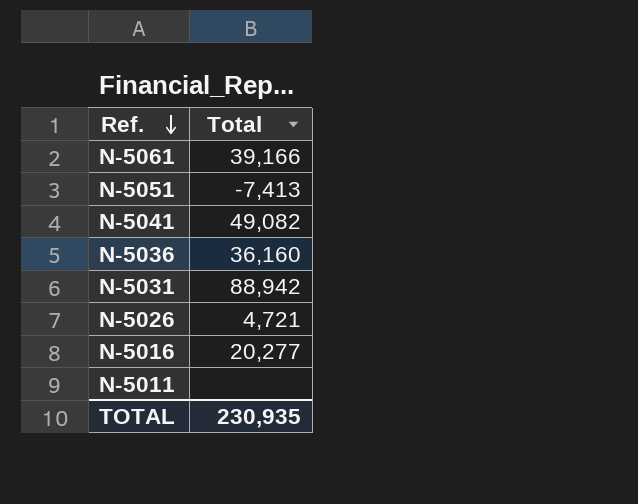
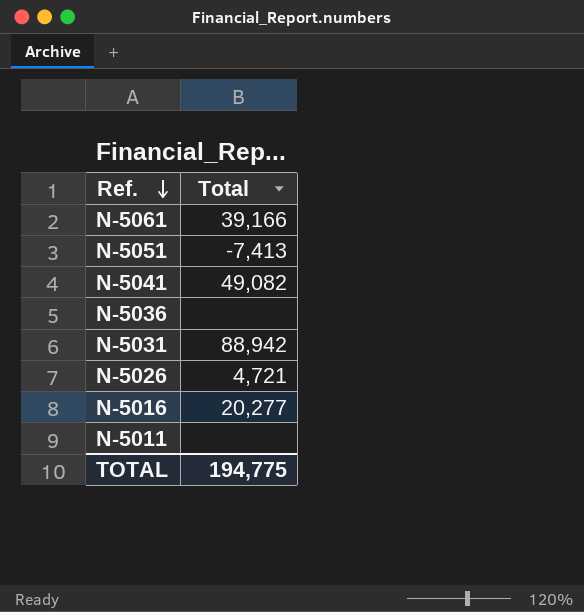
N-5036 | Total: 36,160 -> none
TOTAL | Total: 230,935 -> 194,775

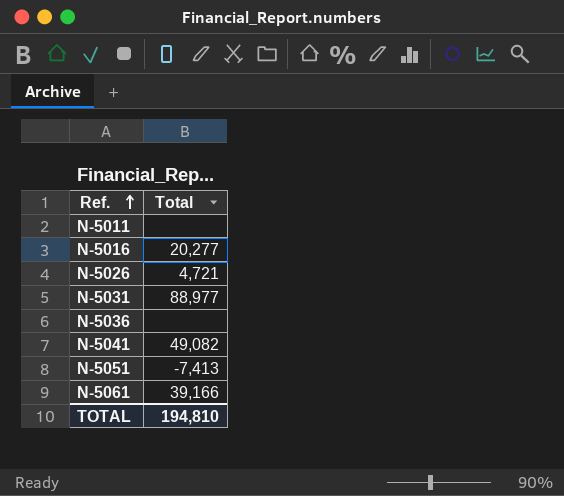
row order: Ref. descending -> Ref. ascending
N-5031 | Total: 88,942 -> 88,977
TOTAL | Total: 194,775 -> 194,810

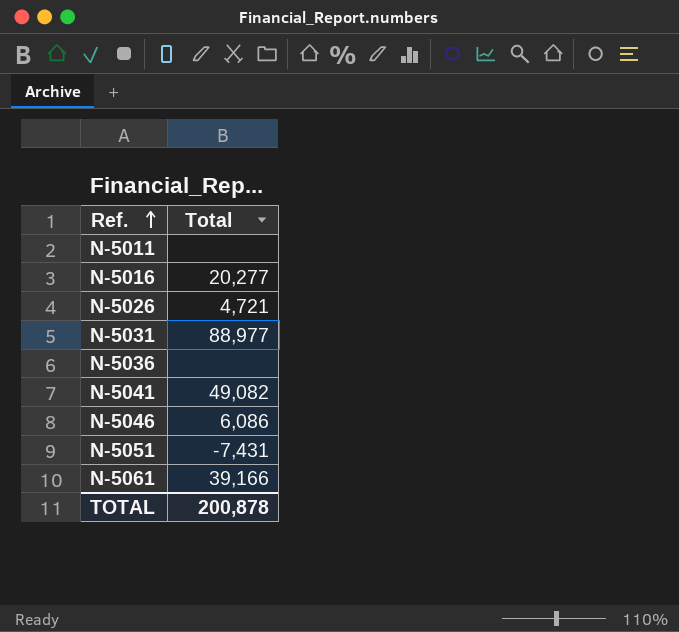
row N-5046: none -> 6,086
N-5051 | Total: -7,413 -> -7,431
TOTAL | Total: 194,810 -> 200,878

